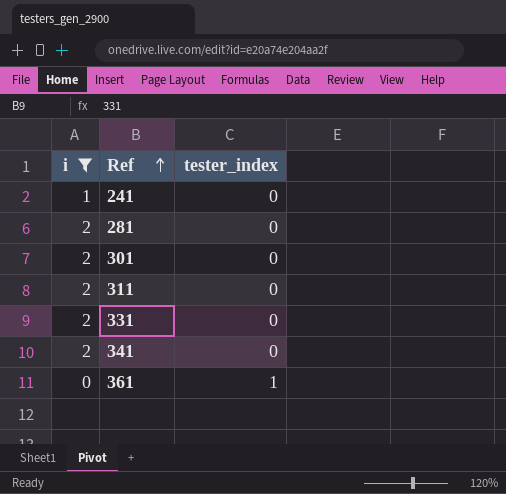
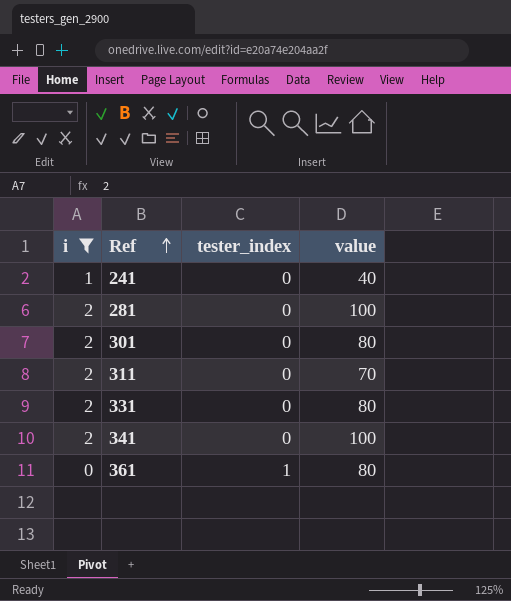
column value | position: none -> 4

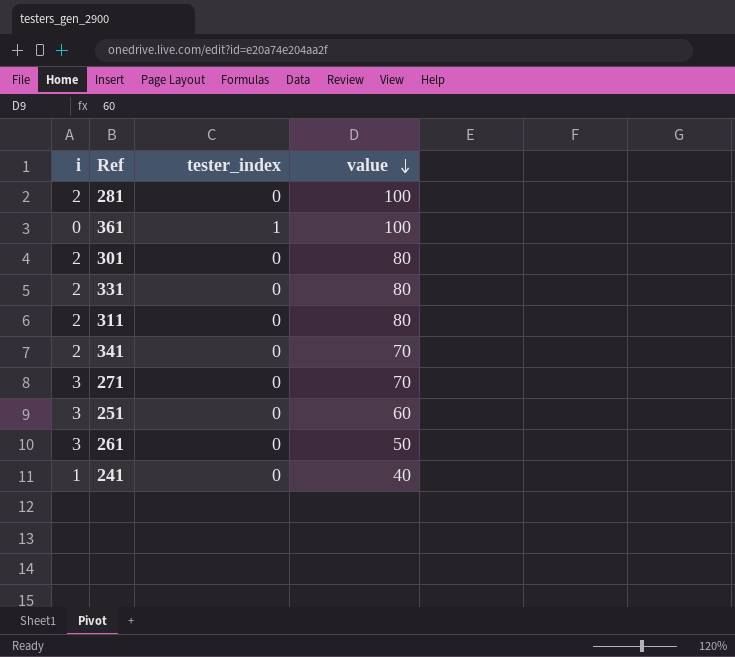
filter: i != 3 -> none
row order: Ref ascending -> value descending
361 | value: 80 -> 100
311 | value: 70 -> 80
341 | value: 100 -> 70

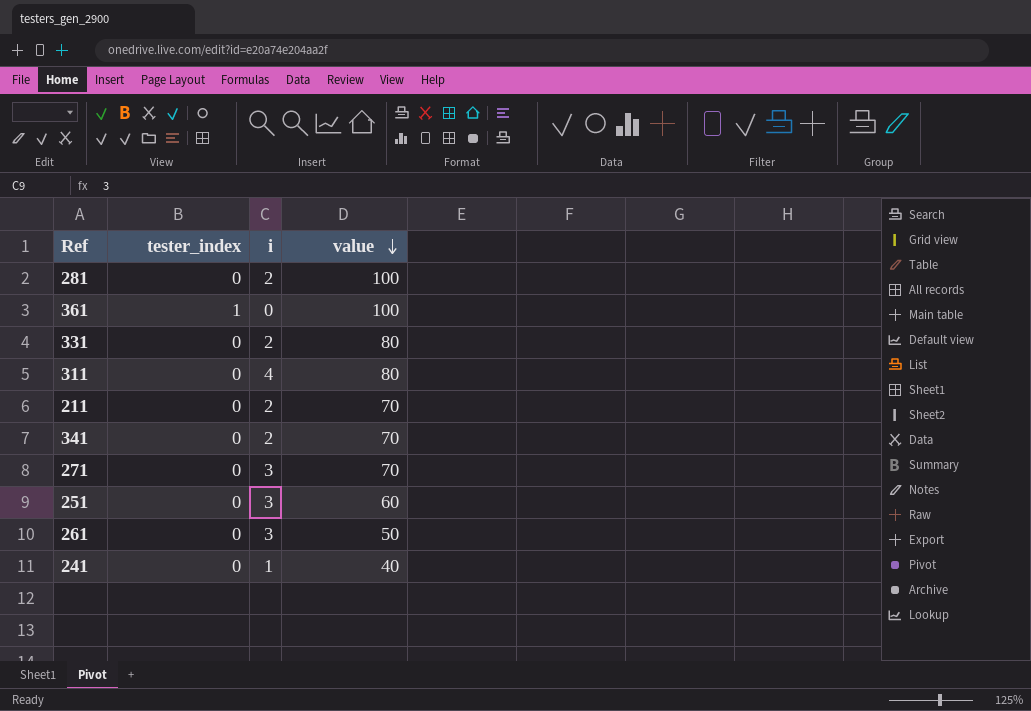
column i | position: 1 -> 3
row 301: 2 | 0 | 80 -> none
311 | i: 2 -> 4
row 211: none -> 0 | 2 | 70

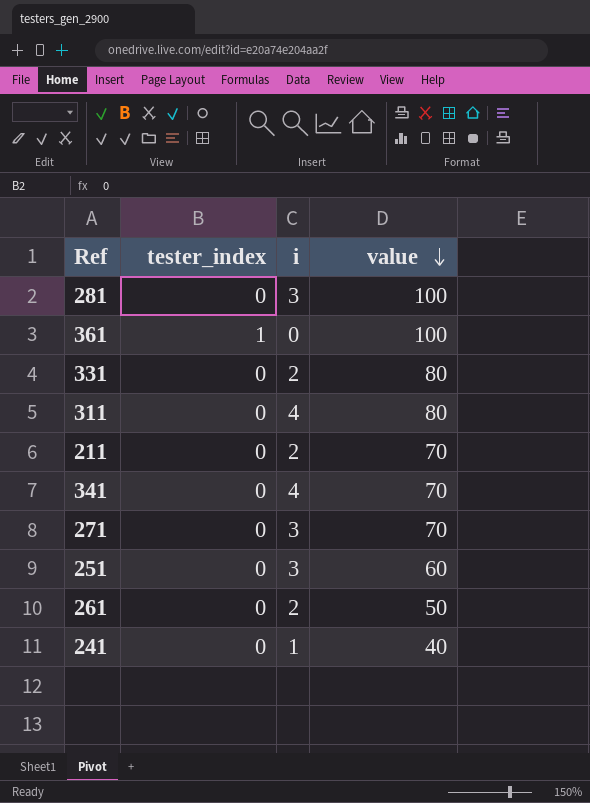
281 | i: 2 -> 3
341 | i: 2 -> 4
261 | i: 3 -> 2

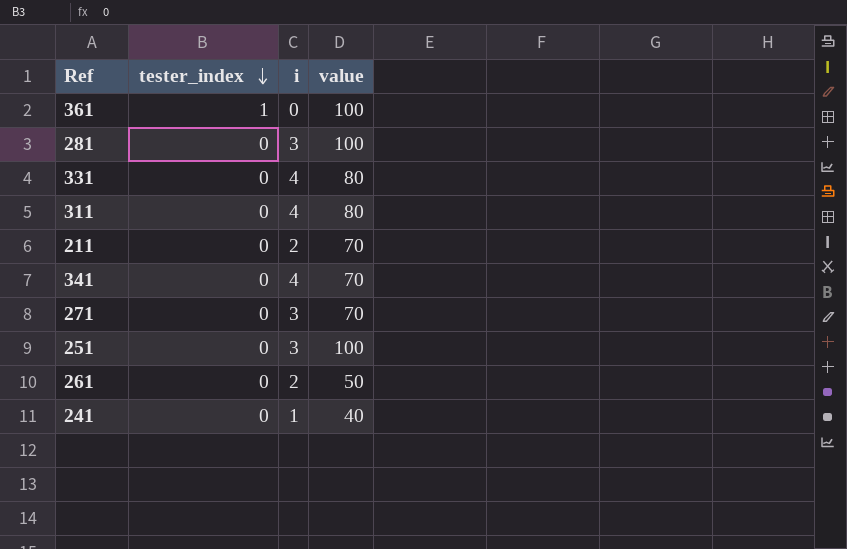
row order: value descending -> tester_index descending
331 | i: 2 -> 4
251 | value: 60 -> 100

